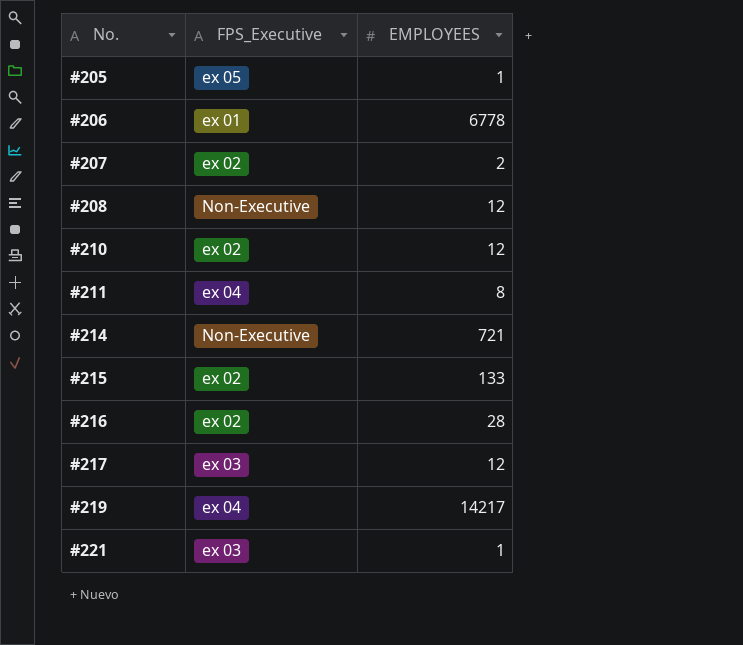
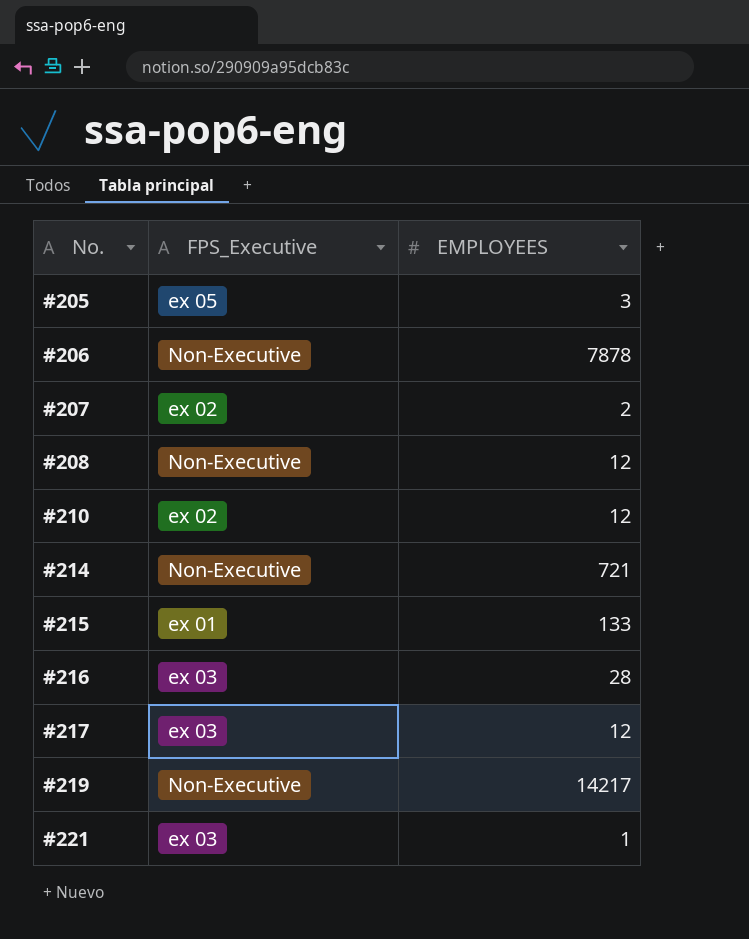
row #211: ex 04 | 8 -> none
#205 | EMPLOYEES: 1 -> 3
#206 | FPS_Executive: ex 01 -> Non-Executive
#206 | EMPLOYEES: 6778 -> 7878
#215 | FPS_Executive: ex 02 -> ex 01
#216 | FPS_Executive: ex 02 -> ex 03
#219 | FPS_Executive: ex 04 -> Non-Executive

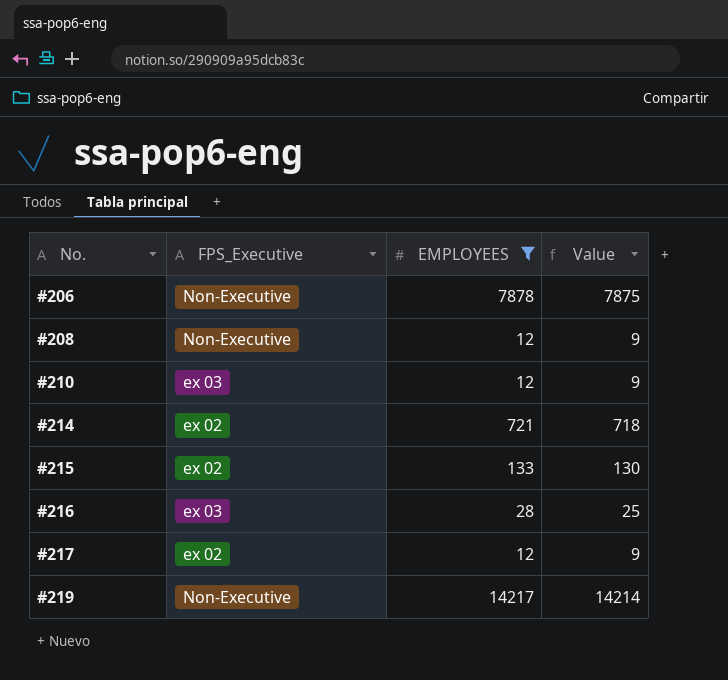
filter: none -> EMPLOYEES >= 12
column Value | formula: none -> [EMPLOYEES] - 3
#210 | FPS_Executive: ex 02 -> ex 03
#214 | FPS_Executive: Non-Executive -> ex 02
#215 | FPS_Executive: ex 01 -> ex 02
#217 | FPS_Executive: ex 03 -> ex 02

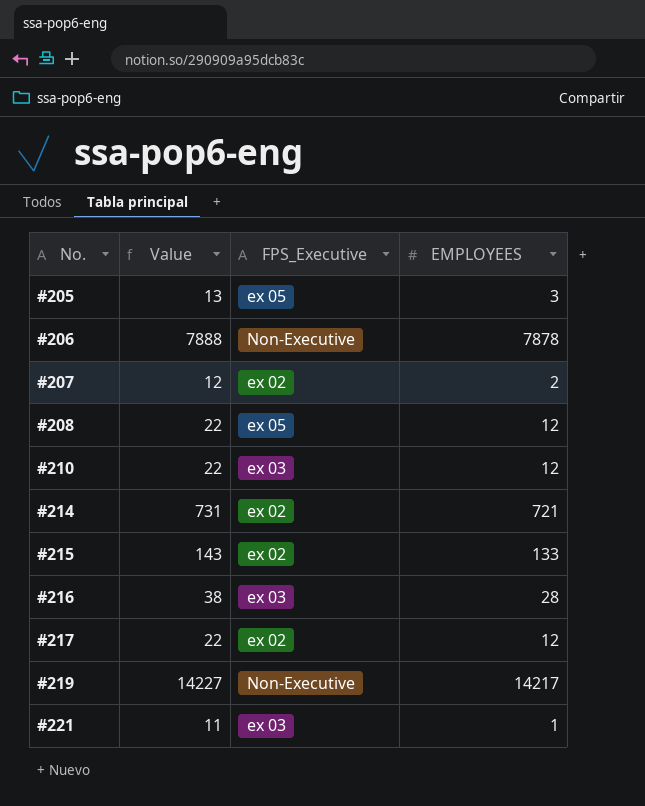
filter: EMPLOYEES >= 12 -> none
column Value | formula: [EMPLOYEES] - 3 -> [EMPLOYEES] + 10
column Value | position: 4 -> 2
#208 | FPS_Executive: Non-Executive -> ex 05

